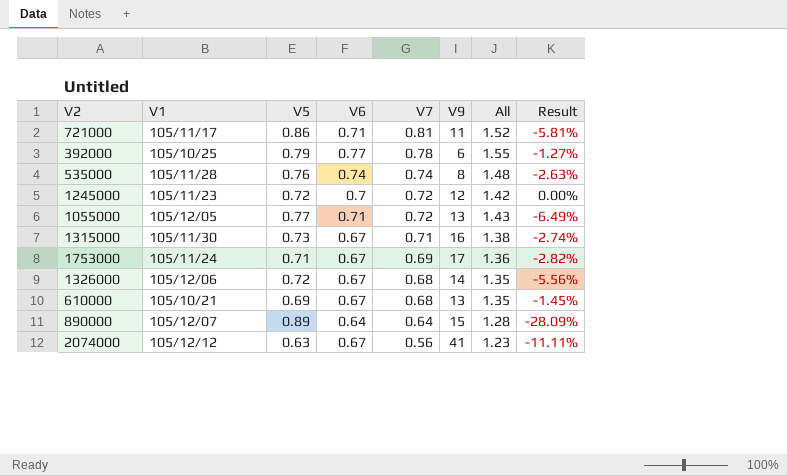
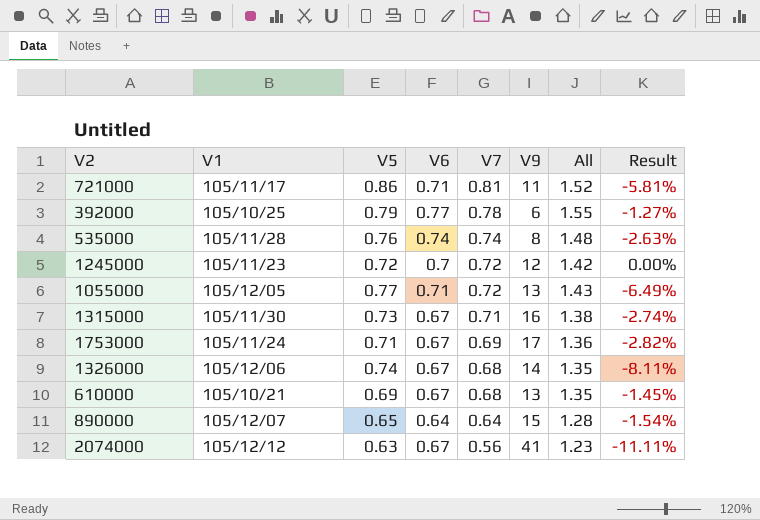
1326000 | V5: 0.72 -> 0.74
1326000 | Result: -5.56% -> -8.11%
890000 | V5: 0.89 -> 0.65
890000 | Result: -28.09% -> -1.54%

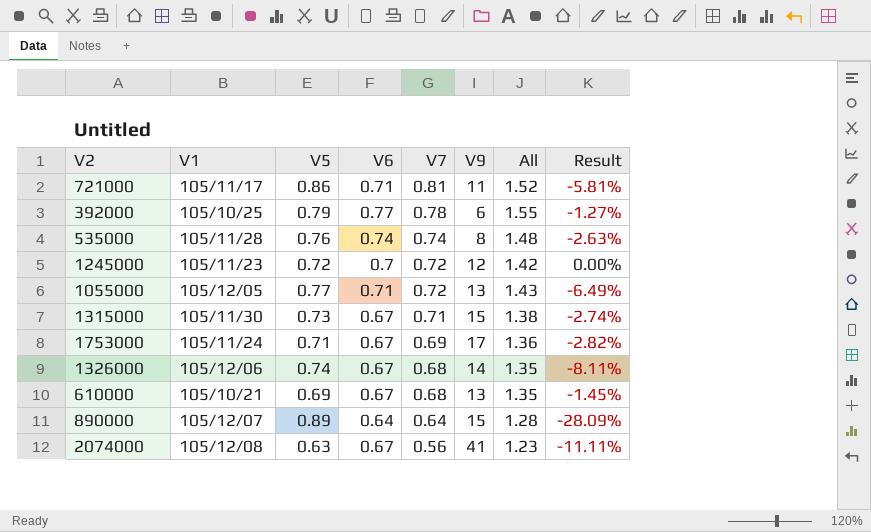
1315000 | V9: 16 -> 15
890000 | V5: 0.65 -> 0.89
890000 | Result: -1.54% -> -28.09%
2074000 | V1: 105/12/12 -> 105/12/08

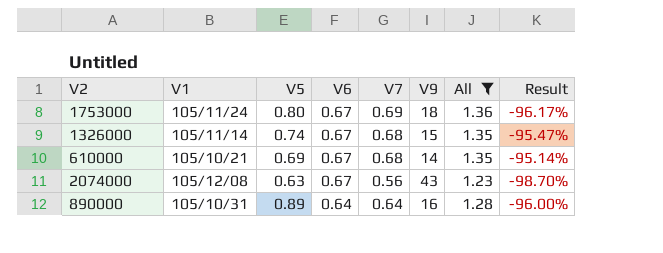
filter: none -> All <= 1.36
row order: V7 descending -> V6 descending
column Result | formula: ([V7] - [V5]) / [V5] -> ([V7] - [V9]) / [V9]
1753000 | V5: 0.71 -> 0.80
1753000 | V9: 17 -> 18
1326000 | V1: 105/12/06 -> 105/11/14
1326000 | V9: 14 -> 15
610000 | V9: 13 -> 14
2074000 | V9: 41 -> 43
890000 | V1: 105/12/07 -> 105/10/31
890000 | V9: 15 -> 16

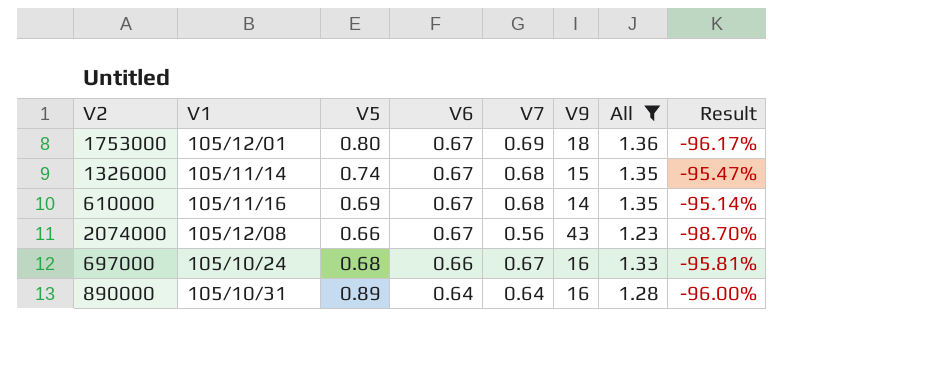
1753000 | V1: 105/11/24 -> 105/12/01
610000 | V1: 105/10/21 -> 105/11/16
2074000 | V5: 0.63 -> 0.66
row 697000: none -> 105/10/24 | 0.68 | 0.66 | 0.67 | 16 | 1.33 | -95.81%

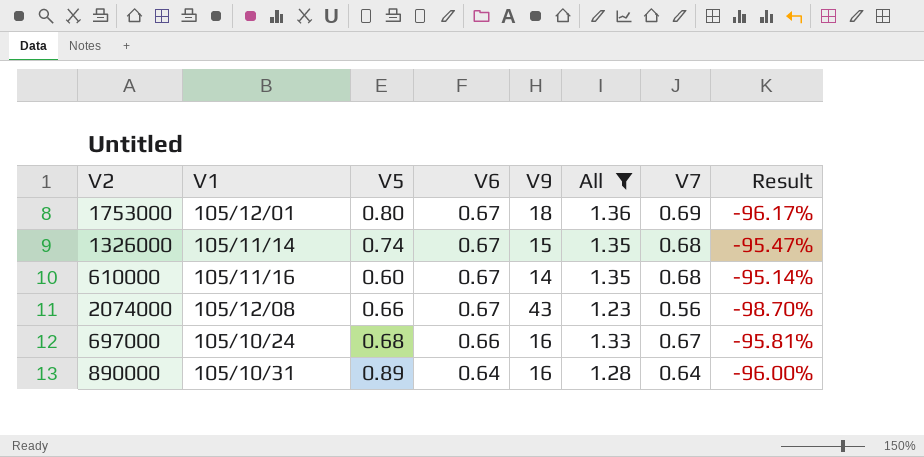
column V7 | position: 5 -> 7
610000 | V5: 0.69 -> 0.60

